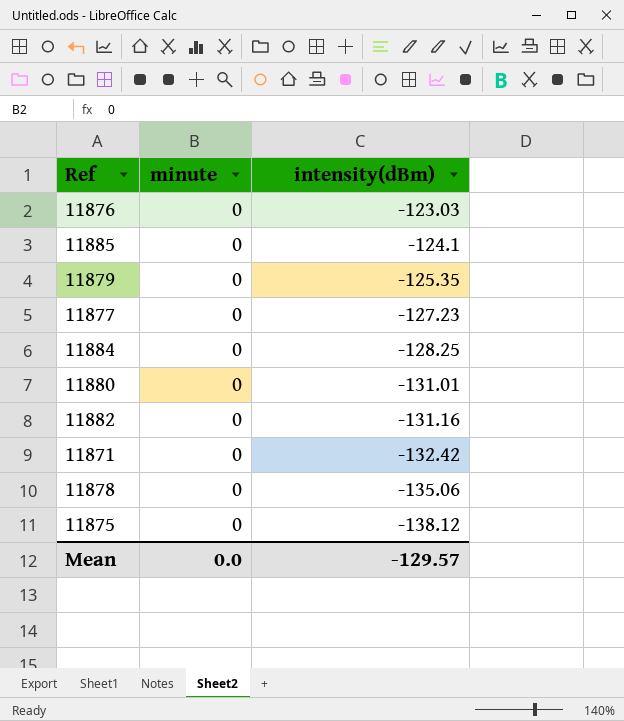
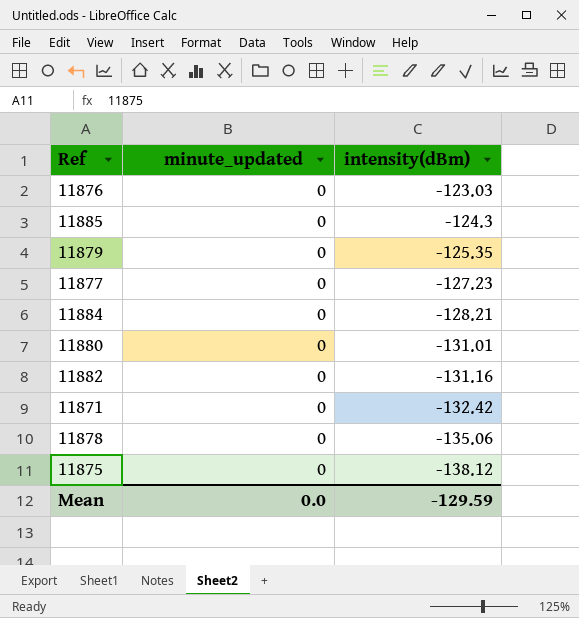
column name: minute -> minute_updated
11885 | intensity(dBm): -124.1 -> -124.3
11884 | intensity(dBm): -128.25 -> -128.21
Mean | intensity(dBm): -129.57 -> -129.59

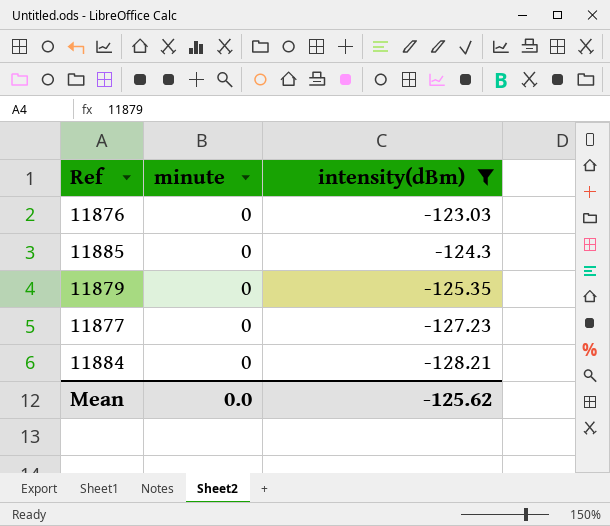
filter: none -> intensity(dBm) >= -128.21
column name: minute_updated -> minute
Mean | intensity(dBm): -129.59 -> -125.62

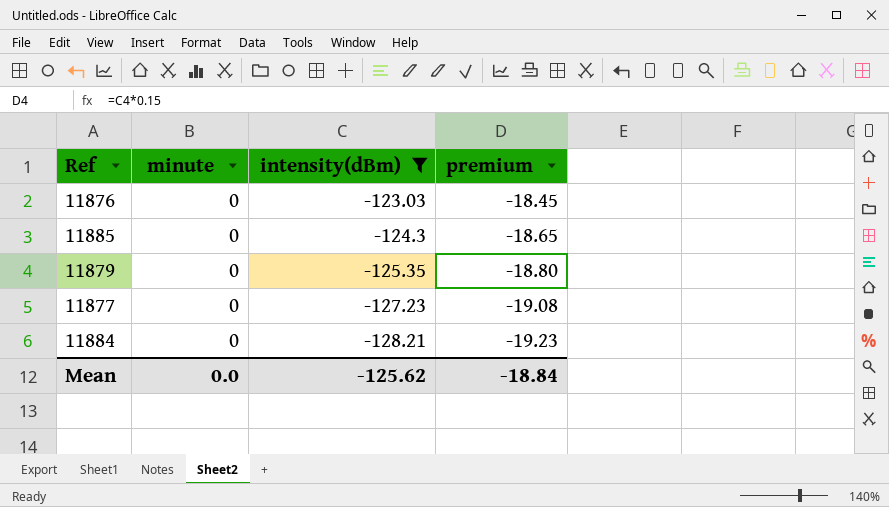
column premium | formula: none -> [intensity(dBm)] * 0.15

